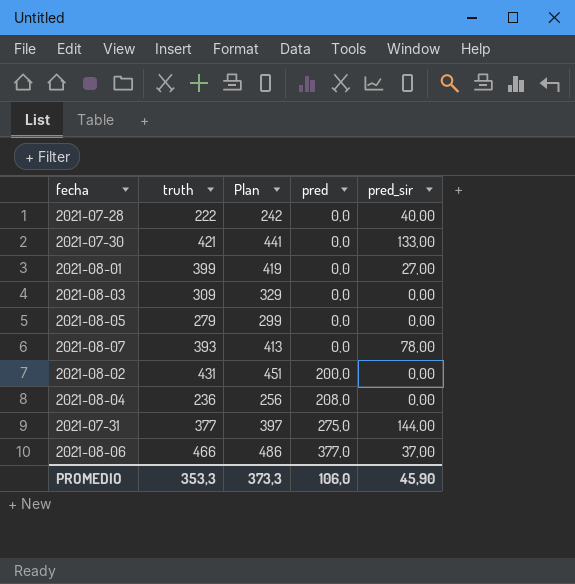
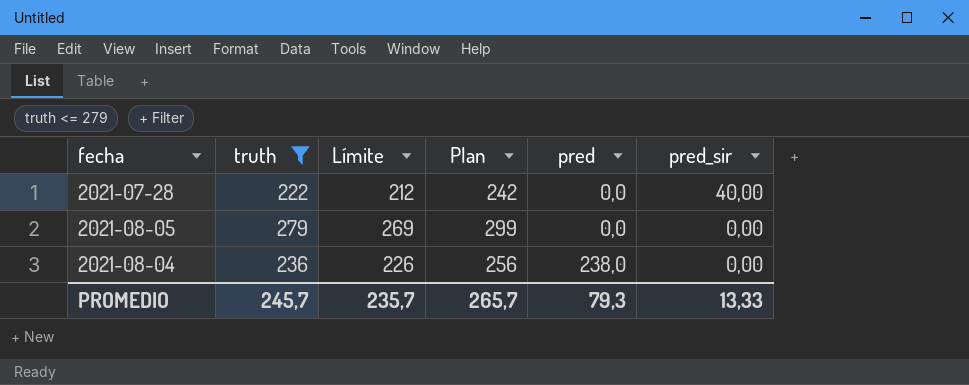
filter: none -> truth <= 279
column Límite | formula: none -> [truth] - 10
2021-08-04 | pred: 208,0 -> 238,0
PROMEDIO | truth: 353,3 -> 245,7
PROMEDIO | Plan: 373,3 -> 265,7
PROMEDIO | pred: 106,0 -> 79,3
PROMEDIO | pred_sir: 45,90 -> 13,33

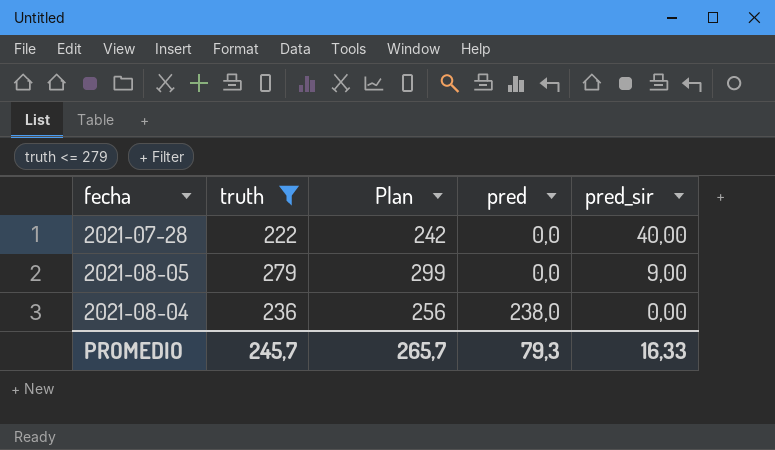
column Límite | formula: [truth] - 10 -> none
2021-08-05 | pred_sir: 0,00 -> 9,00
PROMEDIO | pred_sir: 13,33 -> 16,33

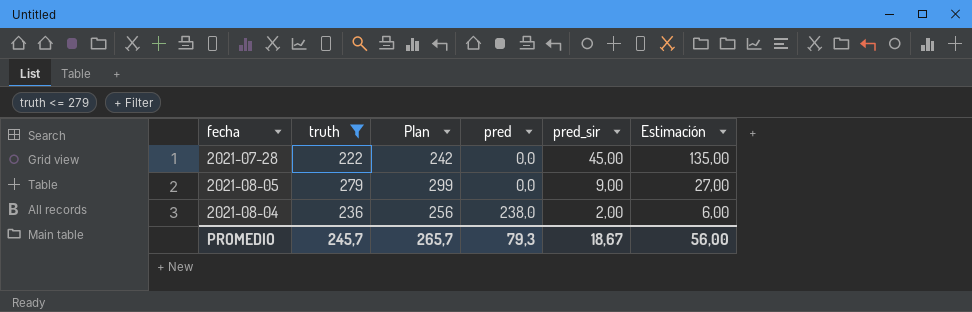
column Estimación | formula: none -> [pred_sir] * 3
2021-07-28 | pred_sir: 40,00 -> 45,00
2021-08-04 | pred_sir: 0,00 -> 2,00
PROMEDIO | pred_sir: 16,33 -> 18,67

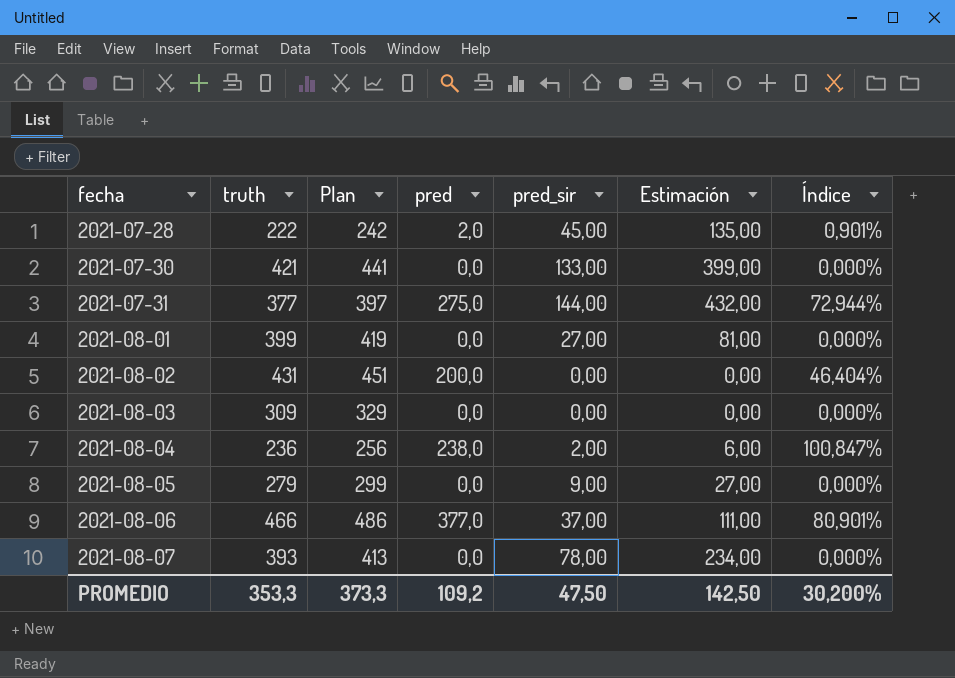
filter: truth <= 279 -> none
row order: pred ascending -> fecha ascending
column Índice | formula: none -> [pred] / [truth]
2021-07-28 | pred: 0,0 -> 2,0
PROMEDIO | truth: 245,7 -> 353,3
PROMEDIO | Plan: 265,7 -> 373,3
PROMEDIO | pred: 79,3 -> 109,2
PROMEDIO | pred_sir: 18,67 -> 47,50
PROMEDIO | Estimación: 56,00 -> 142,50

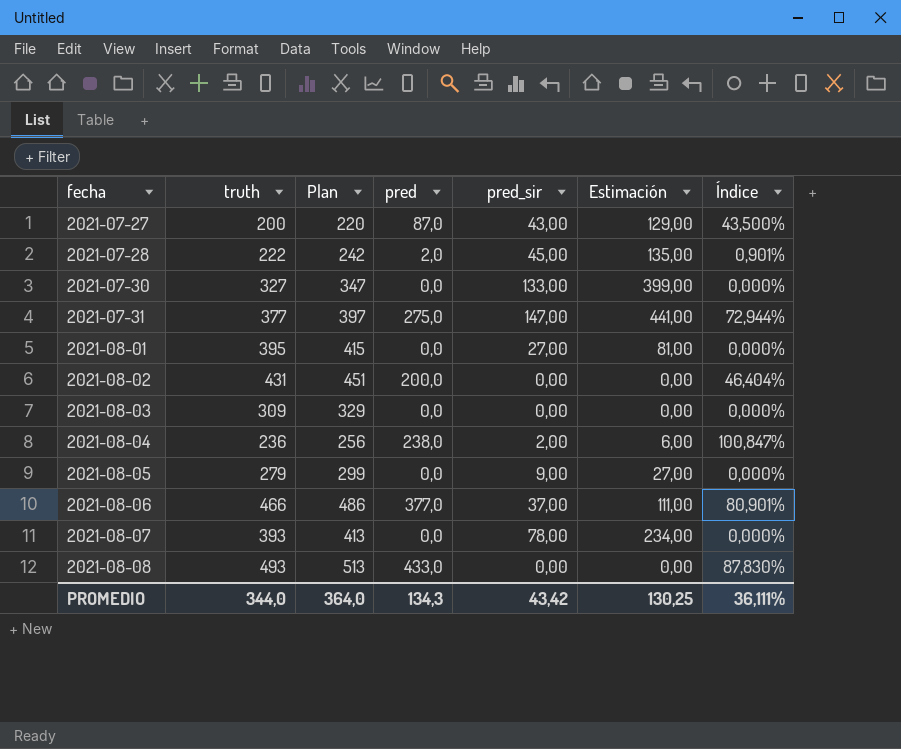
row 2021-07-27: none -> 200 | 220 | 87,0 | 43,00 | 129,00 | 43,500%
2021-07-30 | truth: 421 -> 327
2021-07-30 | Plan: 441 -> 347
2021-07-31 | pred_sir: 144,00 -> 147,00
2021-07-31 | Estimación: 432,00 -> 441,00
2021-08-01 | truth: 399 -> 395
2021-08-01 | Plan: 419 -> 415
row 2021-08-08: none -> 493 | 513 | 433,0 | 0,00 | 0,00 | 87,830%
PROMEDIO | truth: 353,3 -> 344,0
PROMEDIO | Plan: 373,3 -> 364,0
PROMEDIO | pred: 109,2 -> 134,3
PROMEDIO | pred_sir: 47,50 -> 43,42
PROMEDIO | Estimación: 142,50 -> 130,25
PROMEDIO | Índice: 30,200% -> 36,111%

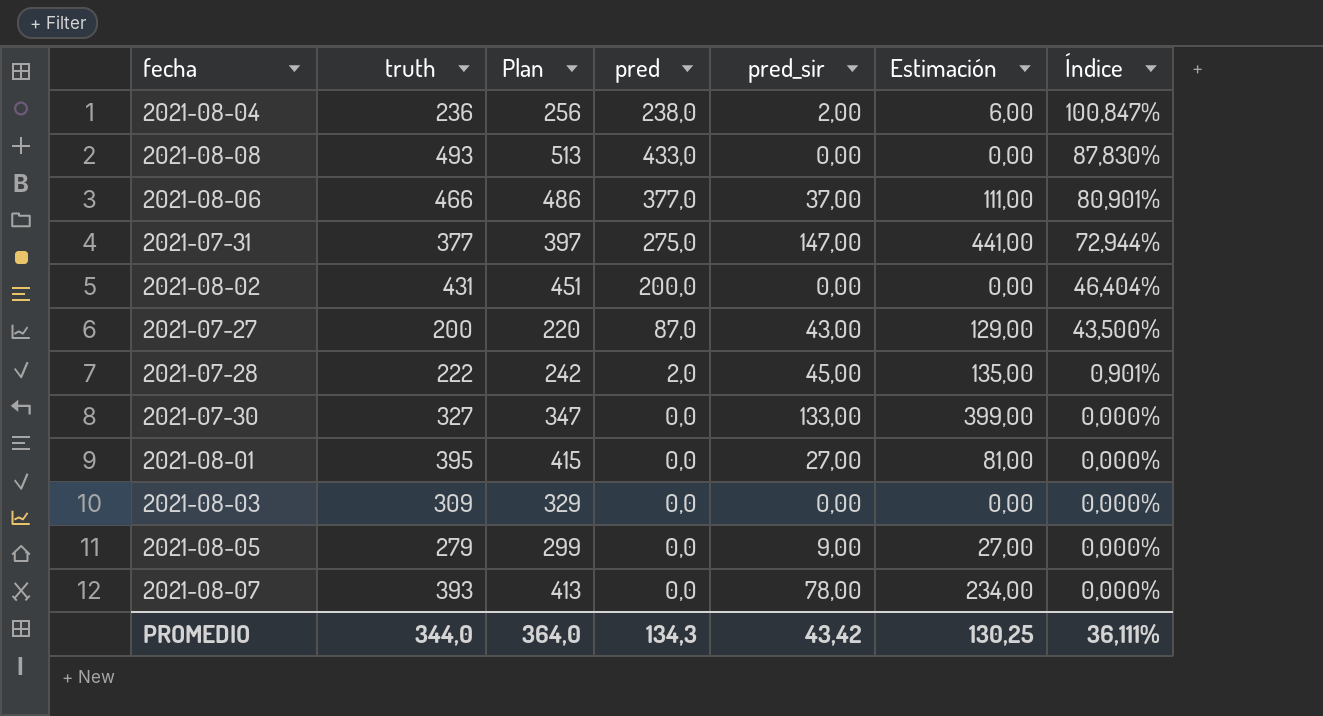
row order: fecha ascending -> Índice descending

